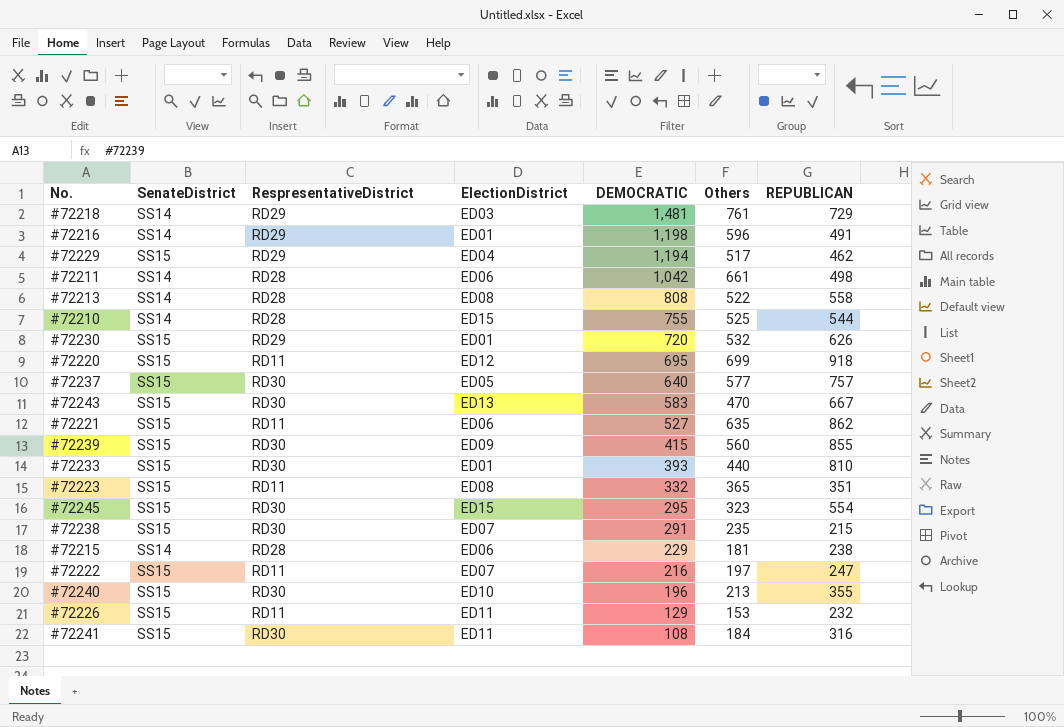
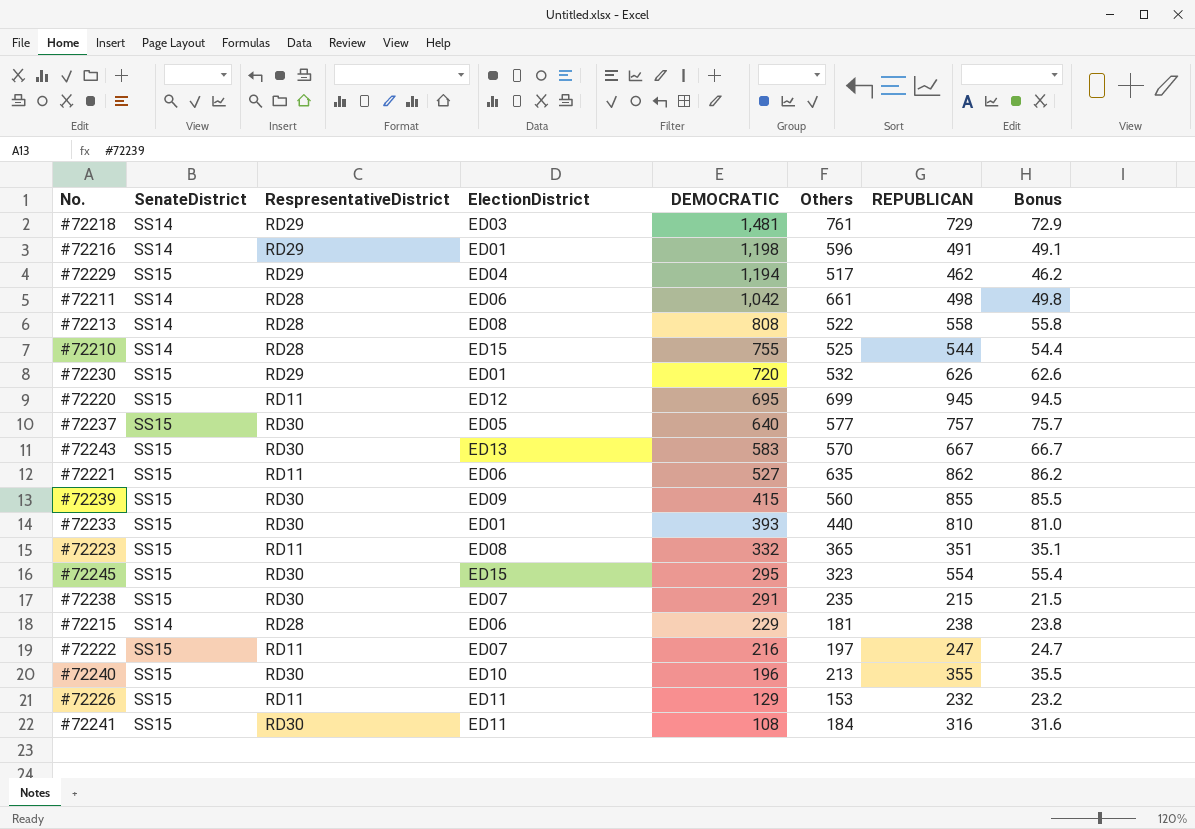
column Bonus | formula: none -> [REPUBLICAN] * 0.1
#72220 | REPUBLICAN: 918 -> 945
#72243 | Others: 470 -> 570

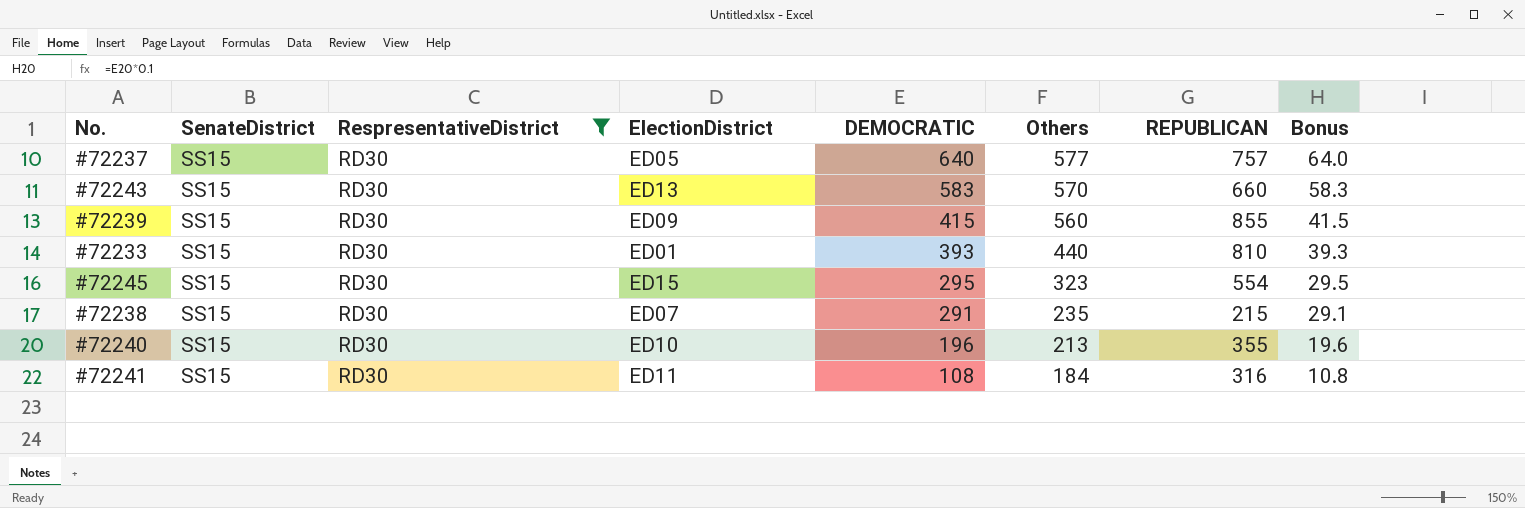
filter: none -> RespresentativeDistrict = RD30
column Bonus | formula: [REPUBLICAN] * 0.1 -> [DEMOCRATIC] * 0.1
#72243 | REPUBLICAN: 667 -> 660

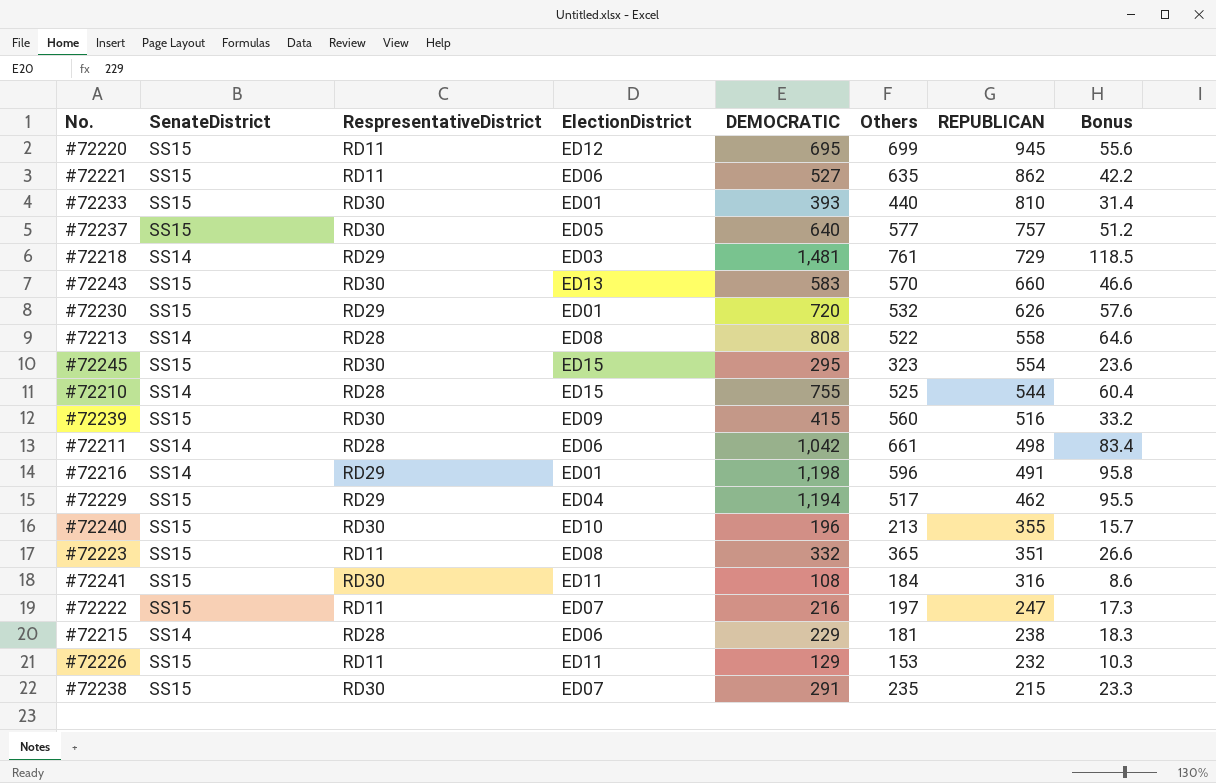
filter: RespresentativeDistrict = RD30 -> none
row order: DEMOCRATIC descending -> REPUBLICAN descending
column Bonus | formula: [DEMOCRATIC] * 0.1 -> [DEMOCRATIC] * 0.08
#72239 | REPUBLICAN: 855 -> 516

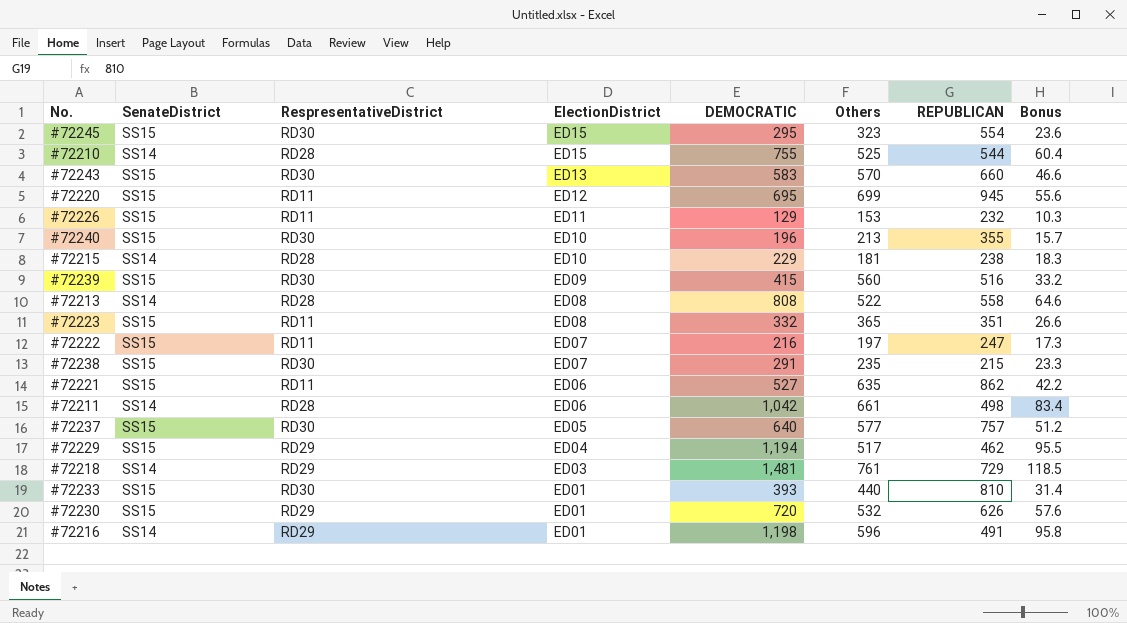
row order: REPUBLICAN descending -> ElectionDistrict descending
row #72241: SS15 | RD30 | ED11 | 108 | 184 | 316 | 8.6 -> none
#72215 | ElectionDistrict: ED06 -> ED10

